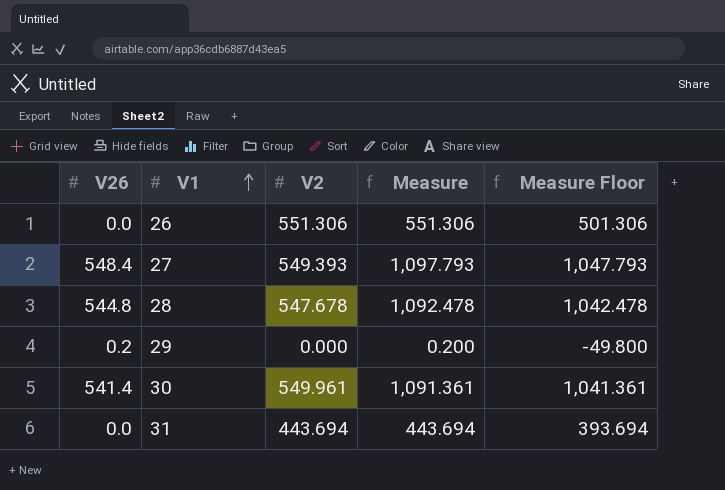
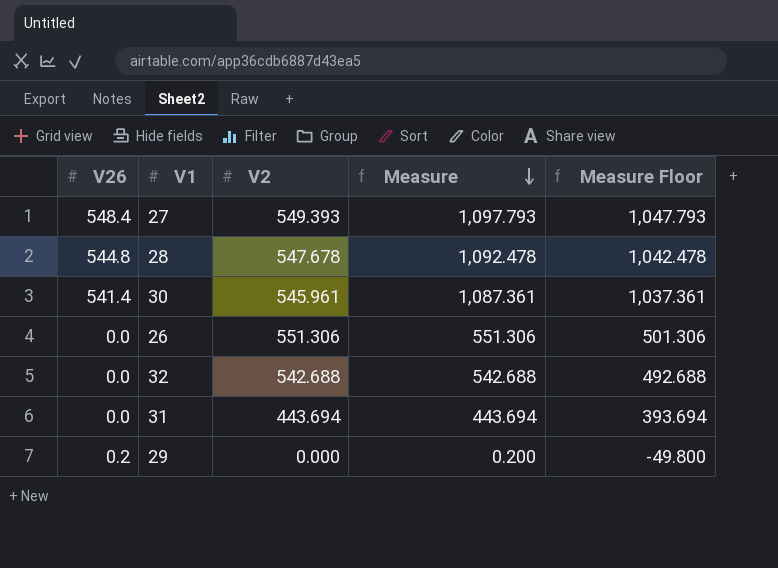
row order: V1 ascending -> Measure descending
30 | V2: 549.961 -> 545.961
30 | Measure: 1,091.361 -> 1,087.361
30 | Measure Floor: 1,041.361 -> 1,037.361
row 32: none -> 0.0 | 542.688 | 542.688 | 492.688

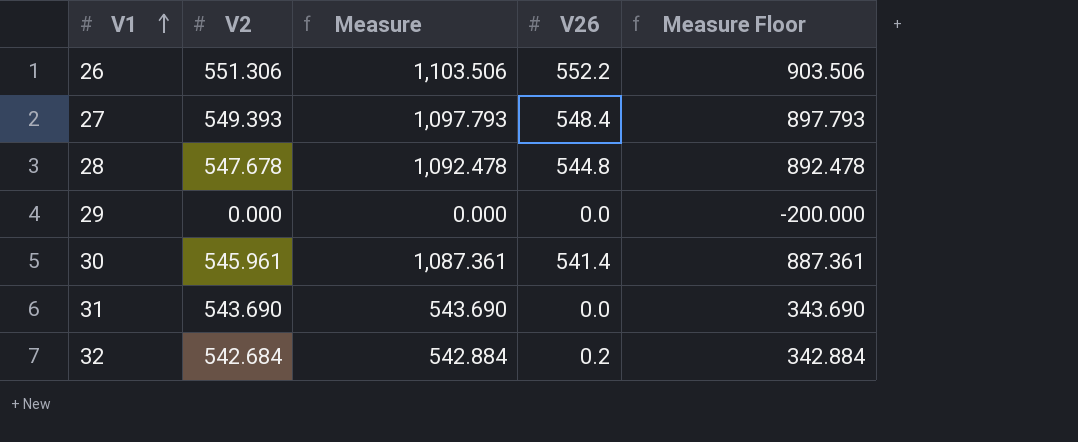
row order: Measure descending -> V1 ascending
column V26 | position: 1 -> 4
column Measure Floor | formula: [Measure] - 50 -> [Measure] - 200
26 | Measure: 551.306 -> 1,103.506
26 | V26: 0.0 -> 552.2
29 | Measure: 0.200 -> 0.000
29 | V26: 0.2 -> 0.0
31 | V2: 443.694 -> 543.690
31 | Measure: 443.694 -> 543.690
32 | V2: 542.688 -> 542.684
32 | Measure: 542.688 -> 542.884
32 | V26: 0.0 -> 0.2

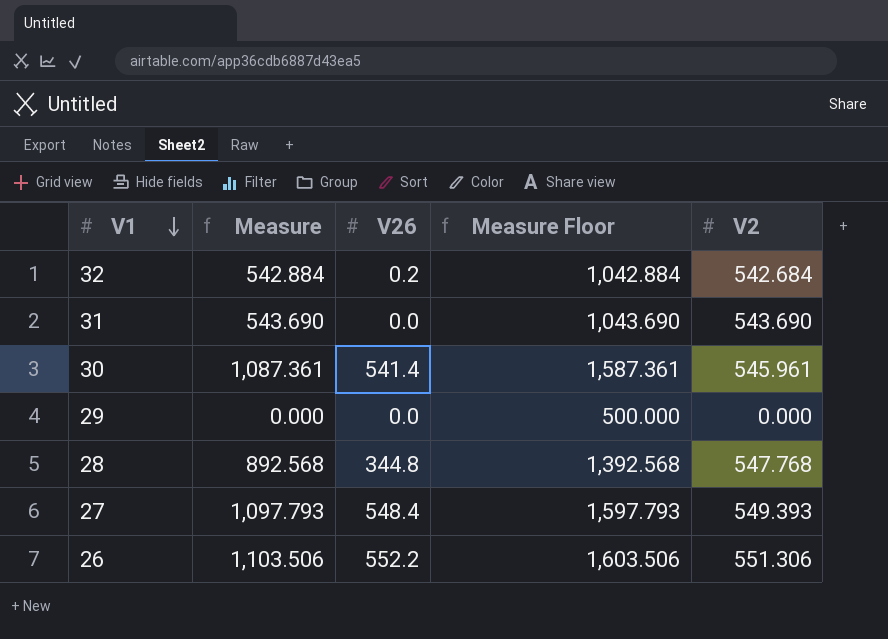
row order: V1 ascending -> V1 descending
column Measure Floor | formula: [Measure] - 200 -> [Measure] + 500
column V2 | position: 2 -> 5
28 | Measure: 1,092.478 -> 892.568
28 | V26: 544.8 -> 344.8
28 | V2: 547.678 -> 547.768

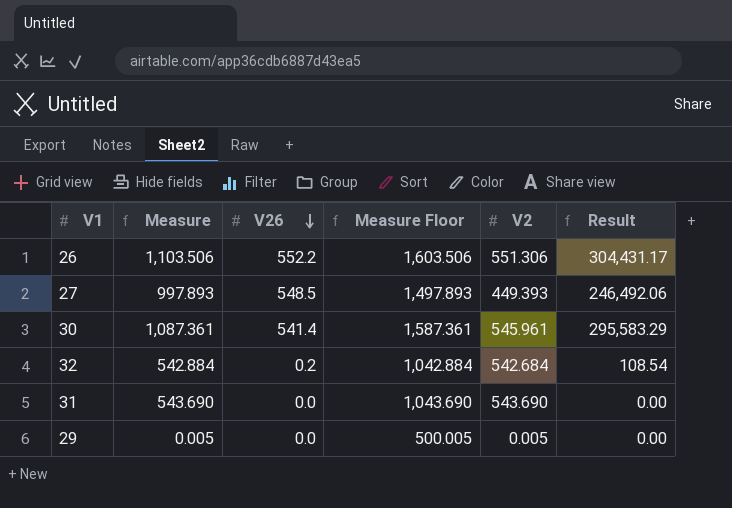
row order: V1 descending -> V26 descending
column Result | formula: none -> [V26] * [V2]
row 28: 892.568 | 344.8 | 1,392.568 | 547.768 -> none
27 | Measure: 1,097.793 -> 997.893
27 | V26: 548.4 -> 548.5
27 | Measure Floor: 1,597.793 -> 1,497.893
27 | V2: 549.393 -> 449.393
29 | Measure: 0.000 -> 0.005
29 | Measure Floor: 500.000 -> 500.005
29 | V2: 0.000 -> 0.005

